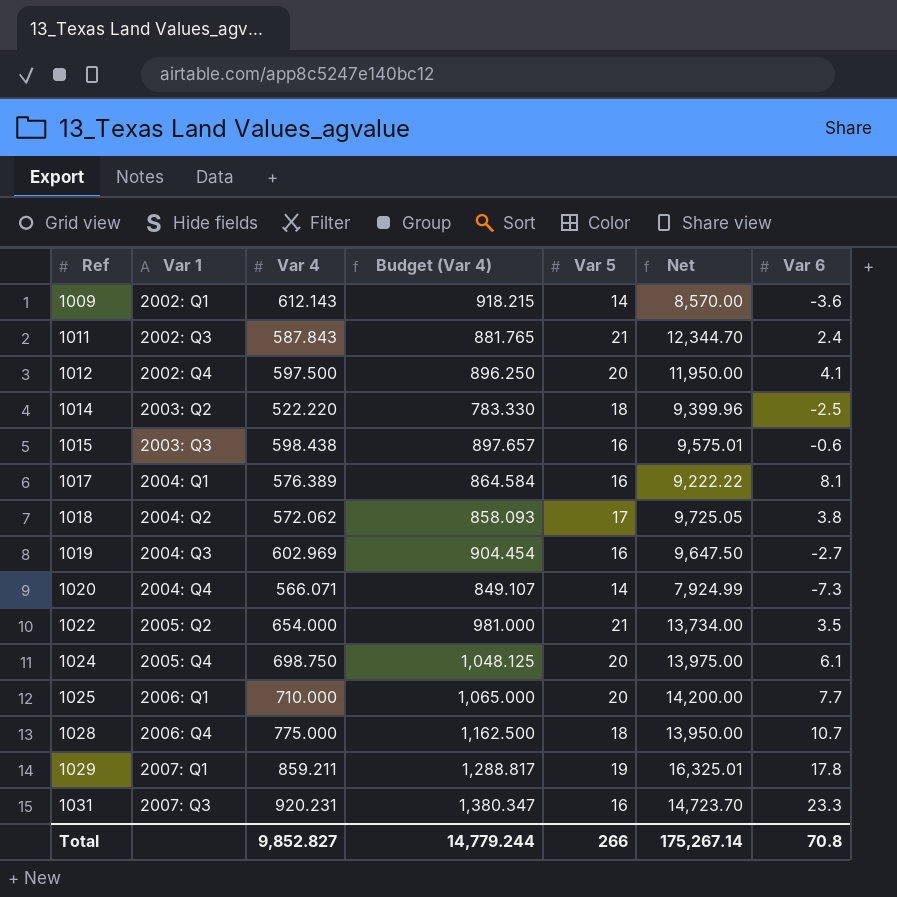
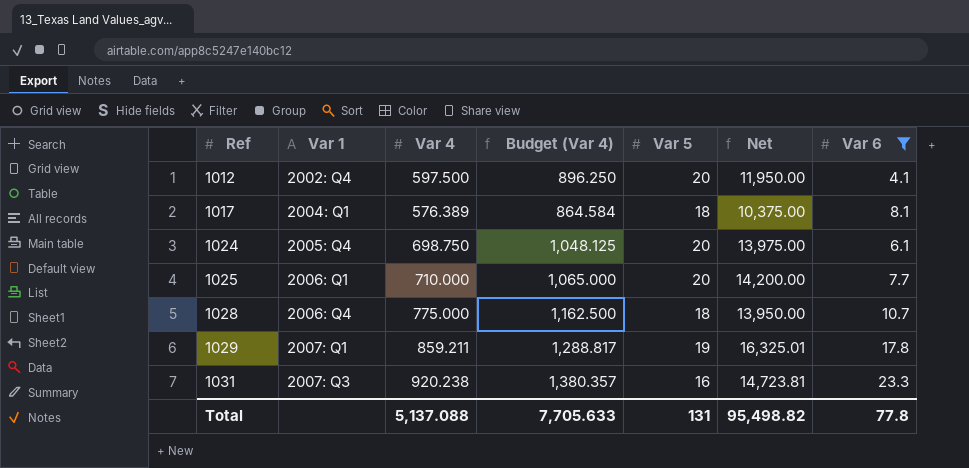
filter: none -> Var 6 >= 4.1
1017 | Var 5: 16 -> 18
1017 | Net: 9,222.22 -> 10,375.00
1031 | Var 4: 920.231 -> 920.238
1031 | Budget (Var 4): 1,380.347 -> 1,380.357
1031 | Net: 14,723.70 -> 14,723.81
Total | Var 4: 9,852.827 -> 5,137.088
Total | Budget (Var 4): 14,779.244 -> 7,705.633
Total | Var 5: 266 -> 131
Total | Net: 175,267.14 -> 95,498.82
Total | Var 6: 70.8 -> 77.8

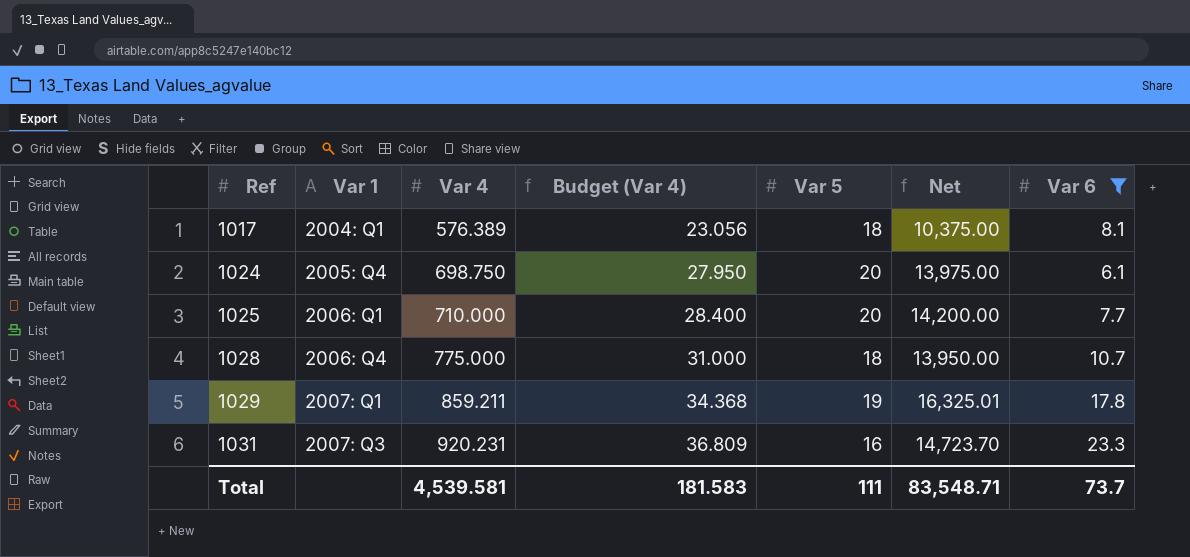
column Budget (Var 4) | formula: [Var 4] * 1.5 -> [Var 4] * 0.04
row 1012: 2002: Q4 | 597.500 | 896.250 | 20 | 11,950.00 | 4.1 -> none
1031 | Var 4: 920.238 -> 920.231
1031 | Net: 14,723.81 -> 14,723.70
Total | Var 4: 5,137.088 -> 4,539.581
Total | Budget (Var 4): 7,705.633 -> 181.583
Total | Var 5: 131 -> 111
Total | Net: 95,498.82 -> 83,548.71
Total | Var 6: 77.8 -> 73.7

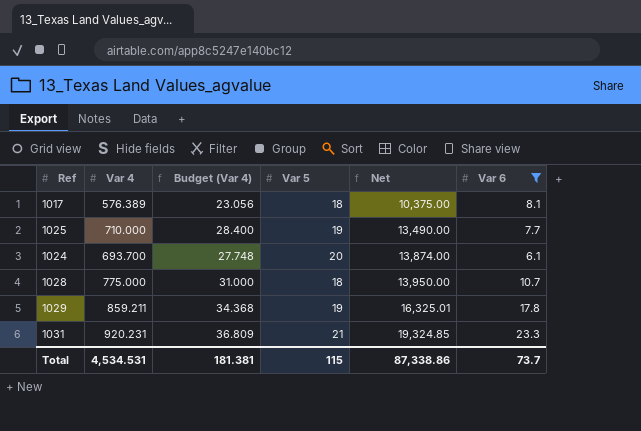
row order: Ref ascending -> Net ascending
column Var 1 | position: 2 -> none
1025 | Var 5: 20 -> 19
1025 | Net: 14,200.00 -> 13,490.00
1024 | Var 4: 698.750 -> 693.700
1024 | Budget (Var 4): 27.950 -> 27.748
1024 | Net: 13,975.00 -> 13,874.00
1031 | Var 5: 16 -> 21
1031 | Net: 14,723.70 -> 19,324.85
Total | Var 4: 4,539.581 -> 4,534.531
Total | Budget (Var 4): 181.583 -> 181.381
Total | Var 5: 111 -> 115
Total | Net: 83,548.71 -> 87,338.86

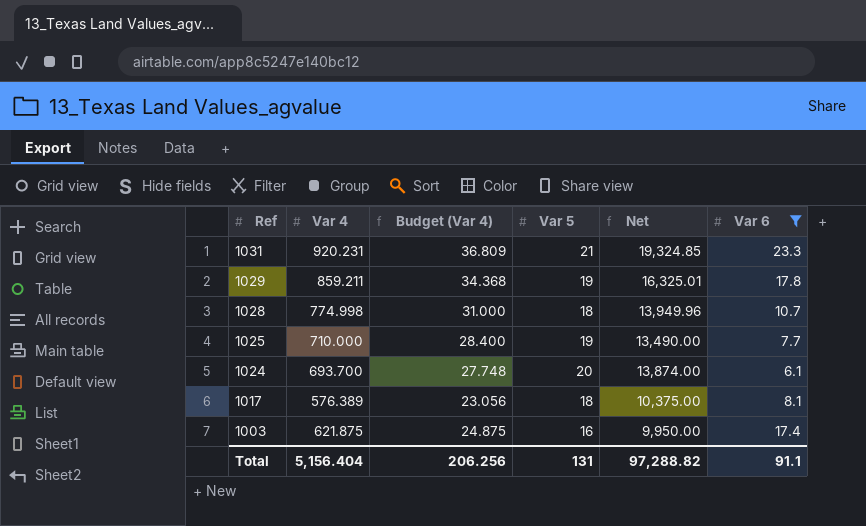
row order: Net ascending -> Ref descending
1028 | Var 4: 775.000 -> 774.998
1028 | Net: 13,950.00 -> 13,949.96
row 1003: none -> 621.875 | 24.875 | 16 | 9,950.00 | 17.4
Total | Var 4: 4,534.531 -> 5,156.404
Total | Budget (Var 4): 181.381 -> 206.256
Total | Var 5: 115 -> 131
Total | Net: 87,338.86 -> 97,288.82
Total | Var 6: 73.7 -> 91.1

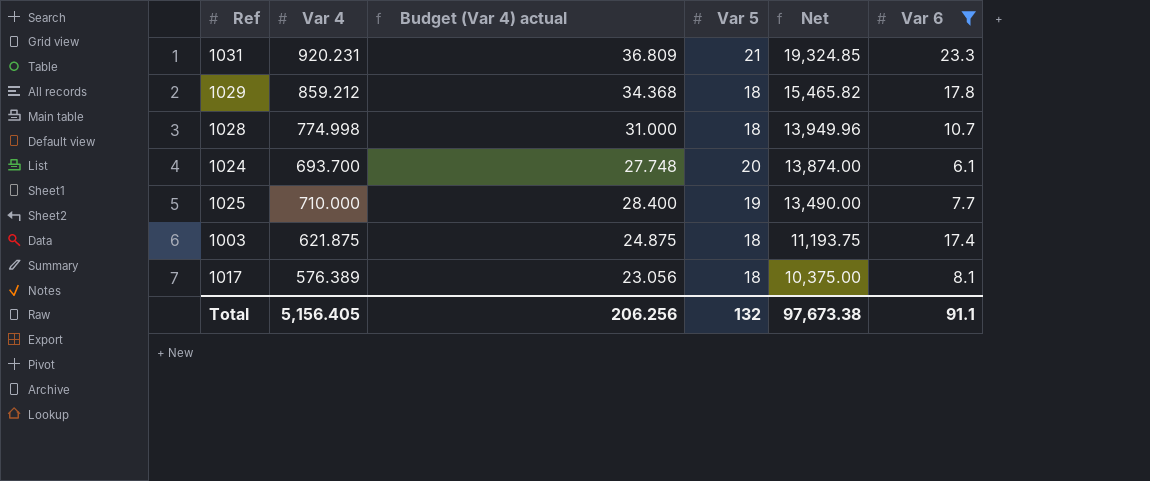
row order: Ref descending -> Net descending
column name: Budget (Var 4) -> Budget (Var 4) actual
1029 | Var 4: 859.211 -> 859.212
1029 | Var 5: 19 -> 18
1029 | Net: 16,325.01 -> 15,465.82
1003 | Var 5: 16 -> 18
1003 | Net: 9,950.00 -> 11,193.75
Total | Var 4: 5,156.404 -> 5,156.405
Total | Var 5: 131 -> 132
Total | Net: 97,288.82 -> 97,673.38

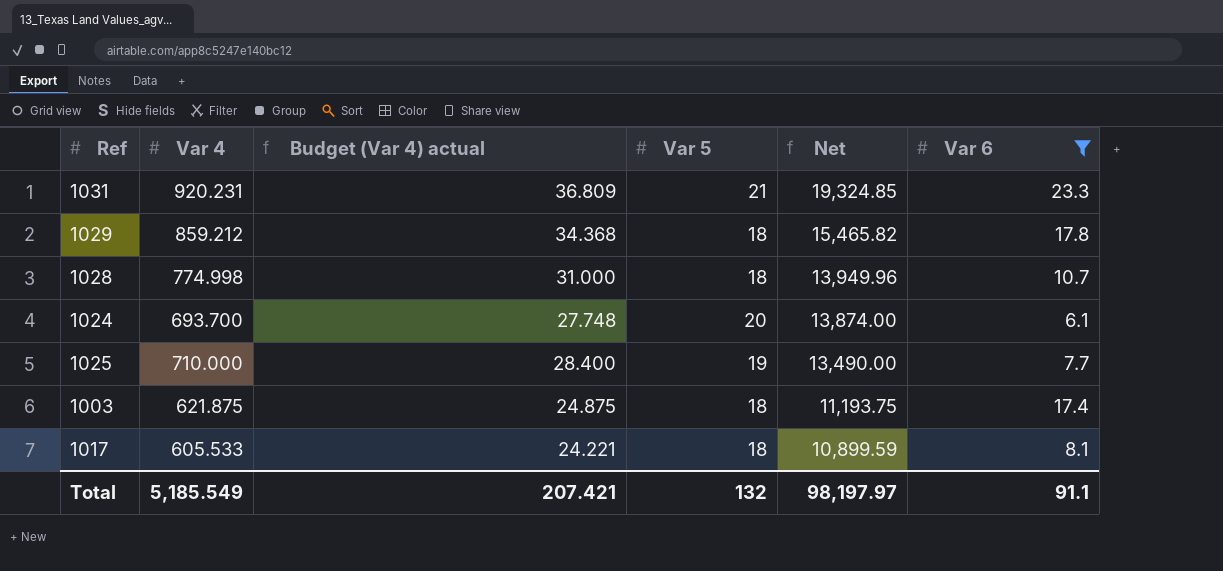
1017 | Var 4: 576.389 -> 605.533
1017 | Budget (Var 4) actual: 23.056 -> 24.221
1017 | Net: 10,375.00 -> 10,899.59
Total | Var 4: 5,156.405 -> 5,185.549
Total | Budget (Var 4) actual: 206.256 -> 207.421
Total | Net: 97,673.38 -> 98,197.97

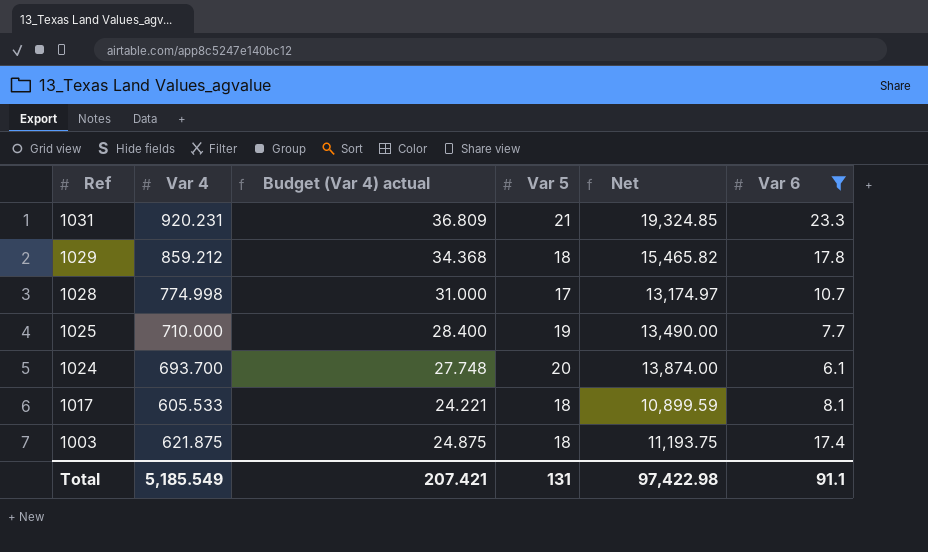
row order: Net descending -> Ref descending
1028 | Var 5: 18 -> 17
1028 | Net: 13,949.96 -> 13,174.97
Total | Var 5: 132 -> 131
Total | Net: 98,197.97 -> 97,422.98

